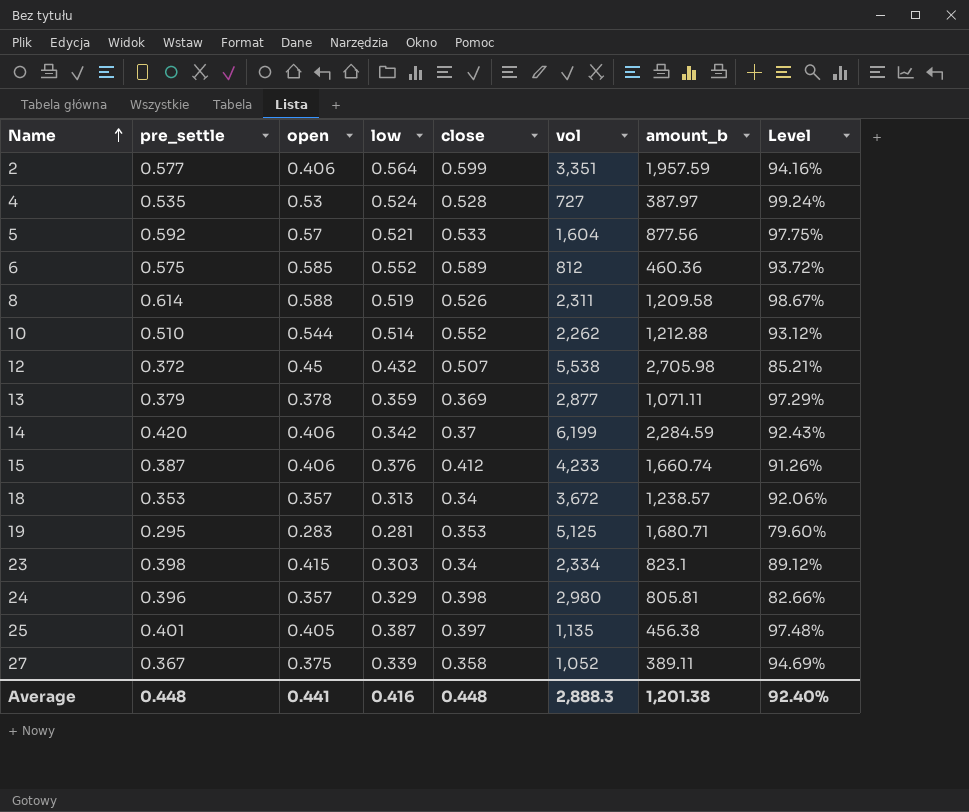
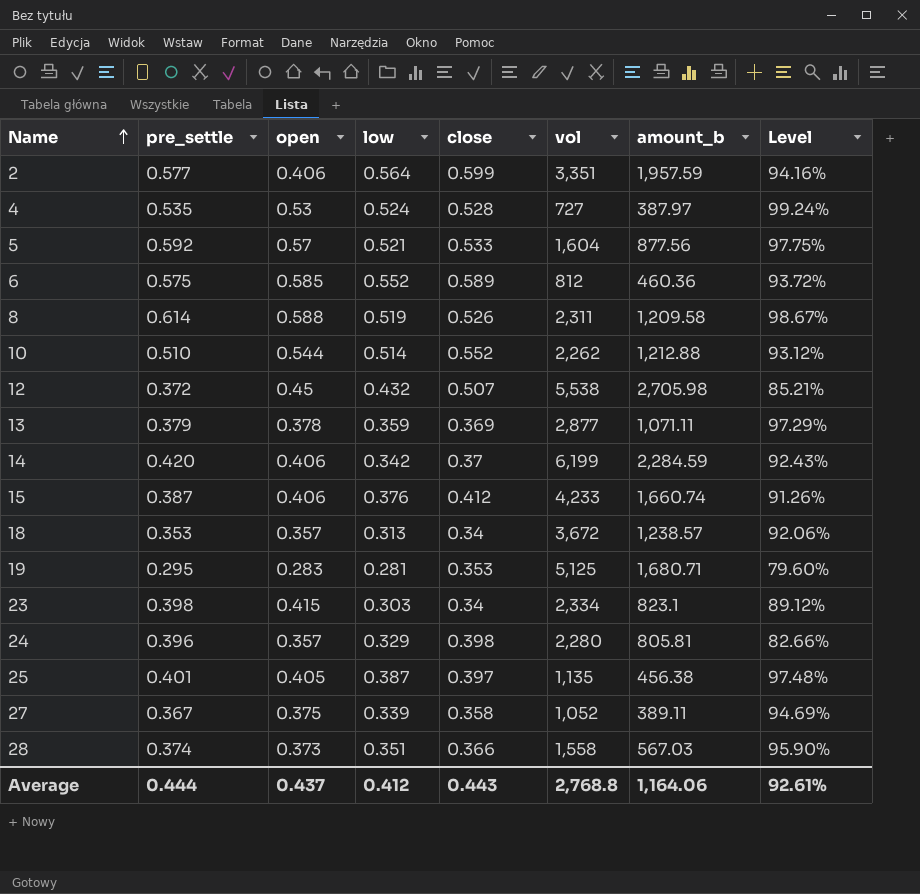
24 | vol: 2,980 -> 2,280
row 28: none -> 0.374 | 0.373 | 0.351 | 0.366 | 1,558 | 567.03 | 95.90%
Average | pre_settle: 0.448 -> 0.444
Average | open: 0.441 -> 0.437
Average | low: 0.416 -> 0.412
Average | close: 0.448 -> 0.443
Average | vol: 2,888.3 -> 2,768.8
Average | amount_b: 1,201.38 -> 1,164.06
Average | Level: 92.40% -> 92.61%

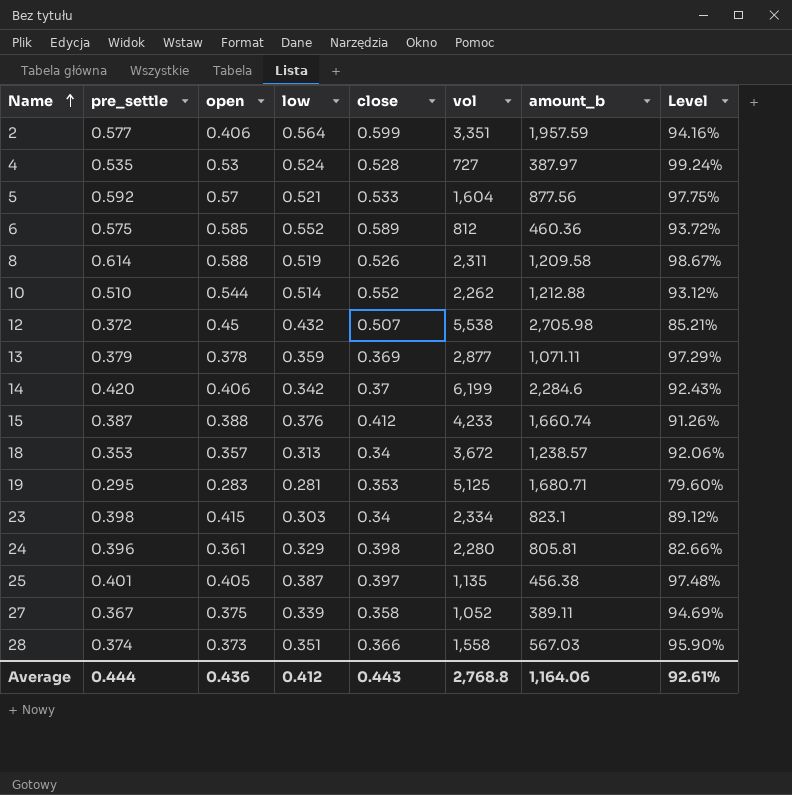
14 | amount_b: 2,284.59 -> 2,284.6
15 | open: 0.406 -> 0.388
24 | open: 0.357 -> 0.361
Average | open: 0.437 -> 0.436

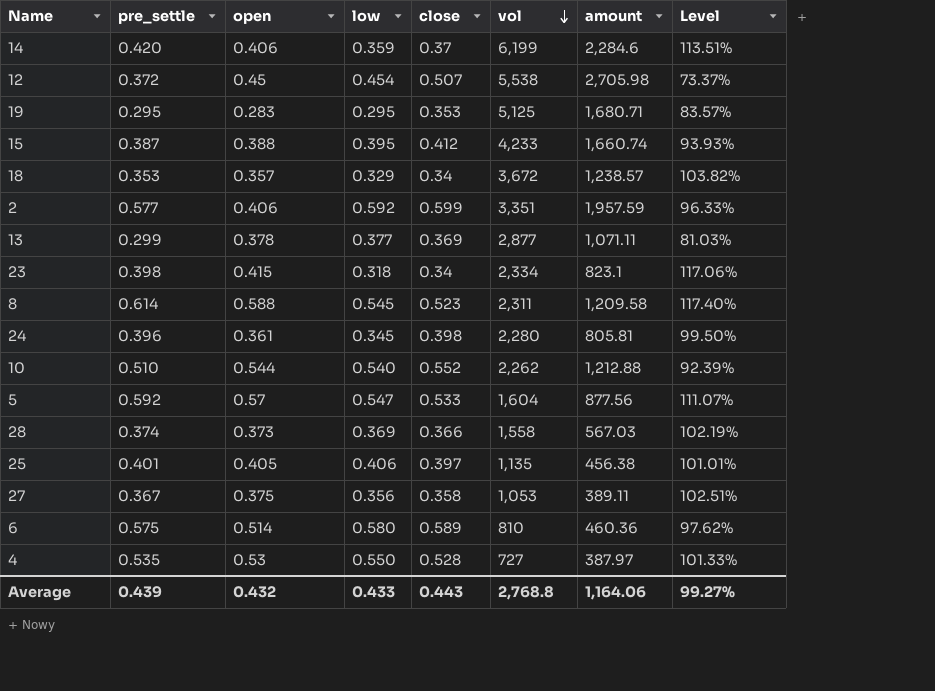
row order: Name ascending -> vol descending
column name: amount_b -> amount
column Level | formula: [low] / [close] -> [pre_settle] / [close]
14 | low: 0.342 -> 0.359
12 | low: 0.432 -> 0.454
19 | low: 0.281 -> 0.295
15 | low: 0.376 -> 0.395
18 | low: 0.313 -> 0.329
2 | low: 0.564 -> 0.592
13 | pre_settle: 0.379 -> 0.299
13 | low: 0.359 -> 0.377
23 | low: 0.303 -> 0.318
8 | low: 0.519 -> 0.545
8 | close: 0.526 -> 0.523
24 | low: 0.329 -> 0.345
10 | low: 0.514 -> 0.540
5 | low: 0.521 -> 0.547
28 | low: 0.351 -> 0.369
25 | low: 0.387 -> 0.406
27 | low: 0.339 -> 0.356
27 | vol: 1,052 -> 1,053
6 | open: 0.585 -> 0.514
6 | low: 0.552 -> 0.580
6 | vol: 812 -> 810
4 | low: 0.524 -> 0.550
Average | pre_settle: 0.444 -> 0.439
Average | open: 0.436 -> 0.432
Average | low: 0.412 -> 0.433
Average | Level: 92.61% -> 99.27%

